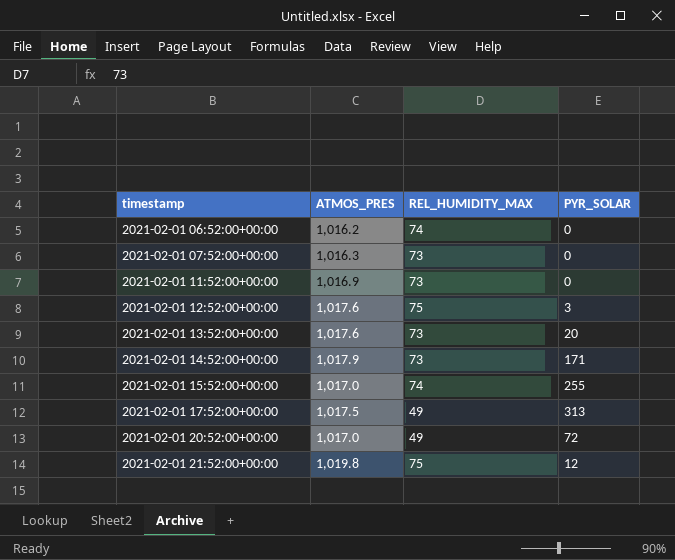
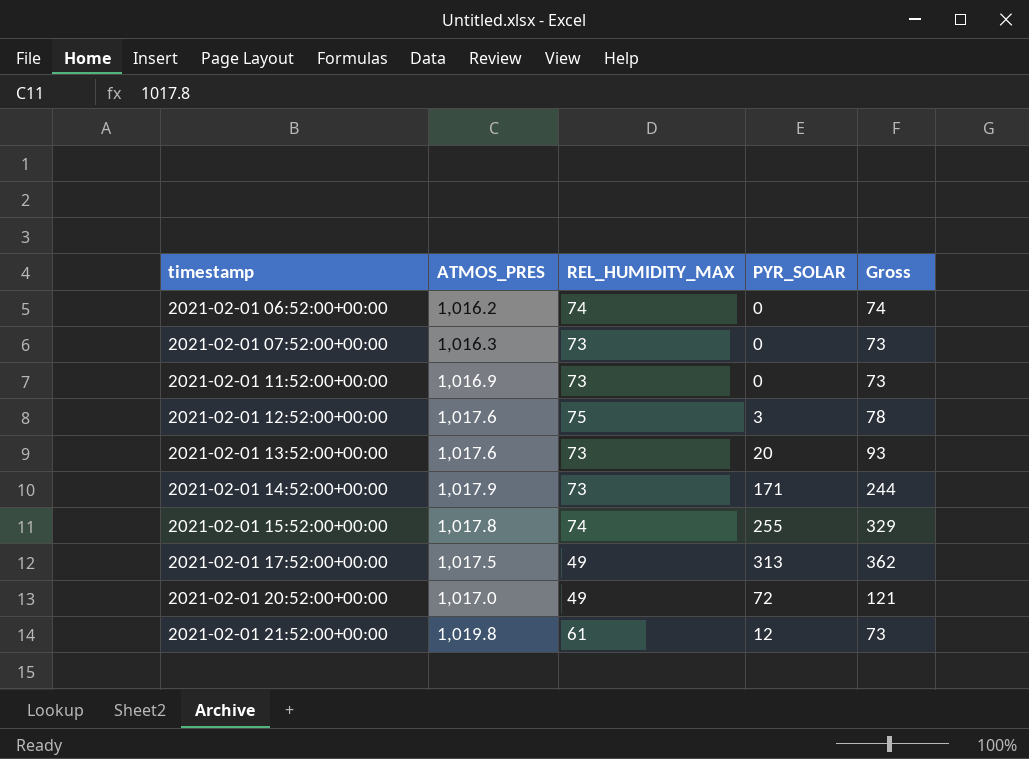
column Gross | formula: none -> [REL_HUMIDITY_MAX] + [PYR_SOLAR]
2021-02-01 15:52:00+00:00 | ATMOS_PRES: 1,017.0 -> 1,017.8
2021-02-01 21:52:00+00:00 | REL_HUMIDITY_MAX: 75 -> 61

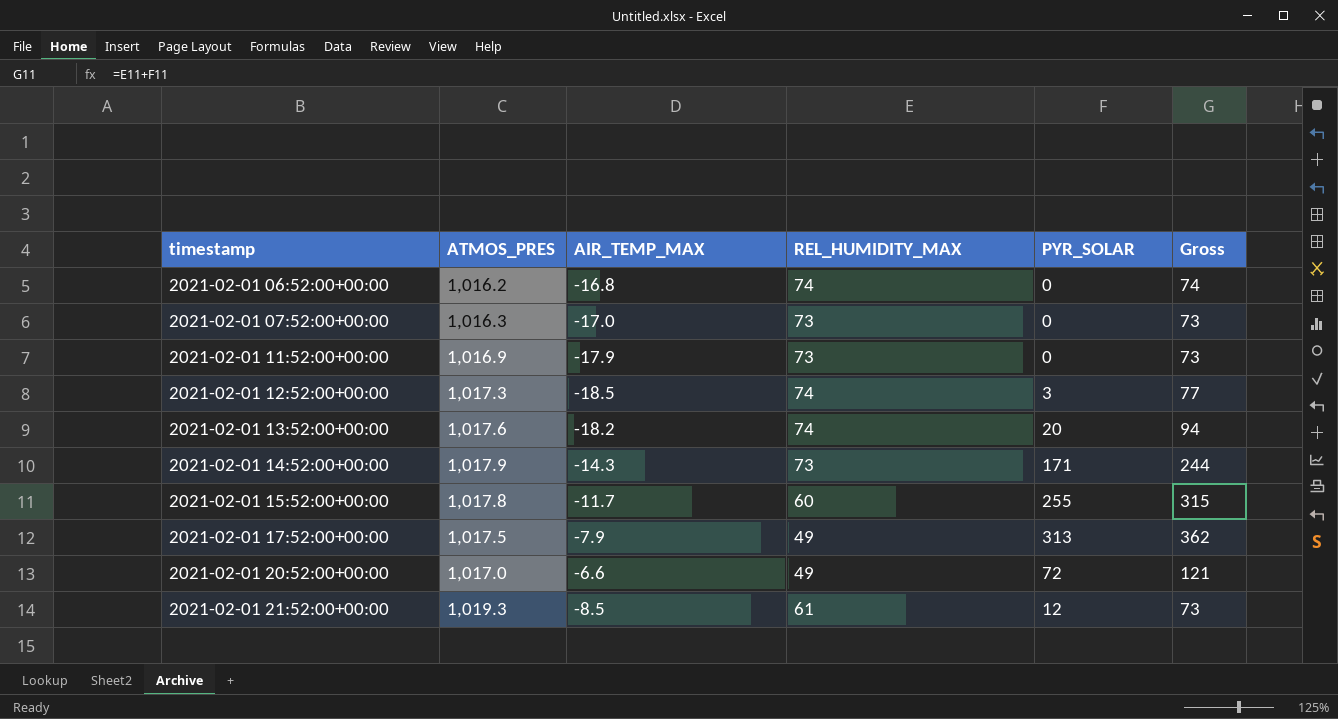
column AIR_TEMP_MAX | position: none -> 3
2021-02-01 12:52:00+00:00 | ATMOS_PRES: 1,017.6 -> 1,017.3
2021-02-01 12:52:00+00:00 | REL_HUMIDITY_MAX: 75 -> 74
2021-02-01 12:52:00+00:00 | Gross: 78 -> 77
2021-02-01 13:52:00+00:00 | REL_HUMIDITY_MAX: 73 -> 74
2021-02-01 13:52:00+00:00 | Gross: 93 -> 94
2021-02-01 15:52:00+00:00 | REL_HUMIDITY_MAX: 74 -> 60
2021-02-01 15:52:00+00:00 | Gross: 329 -> 315
2021-02-01 21:52:00+00:00 | ATMOS_PRES: 1,019.8 -> 1,019.3

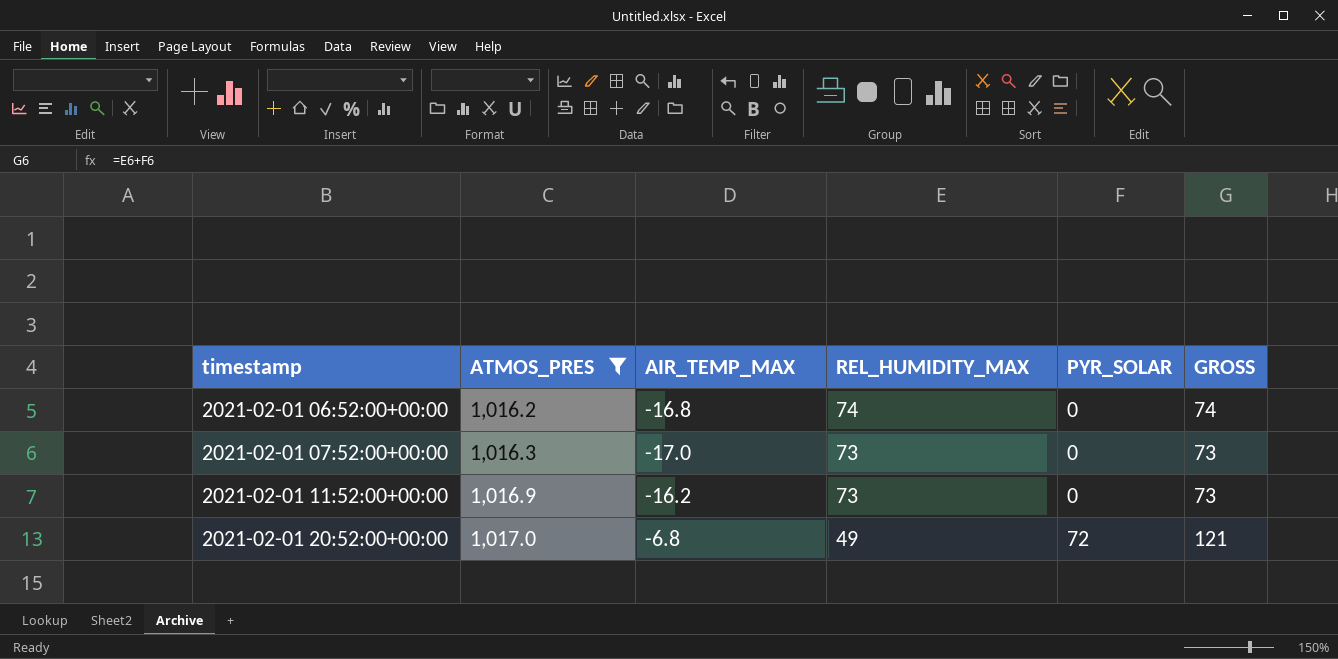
filter: none -> ATMOS_PRES <= 1,017.0
column name: Gross -> GROSS
2021-02-01 11:52:00+00:00 | AIR_TEMP_MAX: -17.9 -> -16.2
2021-02-01 20:52:00+00:00 | AIR_TEMP_MAX: -6.6 -> -6.8

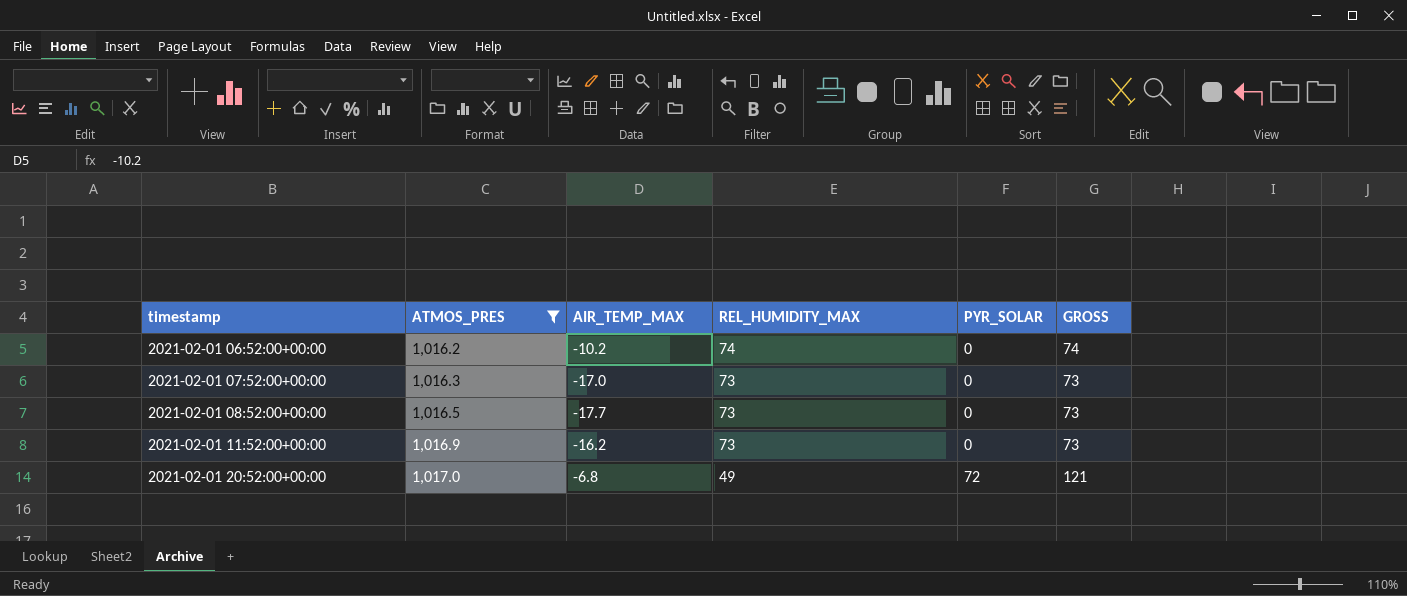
2021-02-01 06:52:00+00:00 | AIR_TEMP_MAX: -16.8 -> -10.2
row 2021-02-01 08:52:00+00:00: none -> 1,016.5 | -17.7 | 73 | 0 | 73

